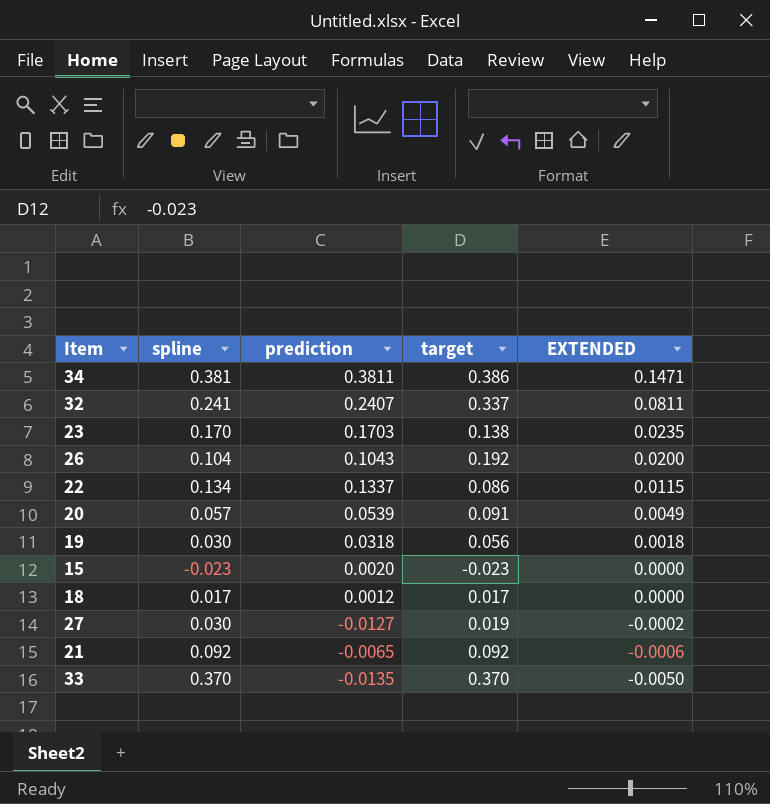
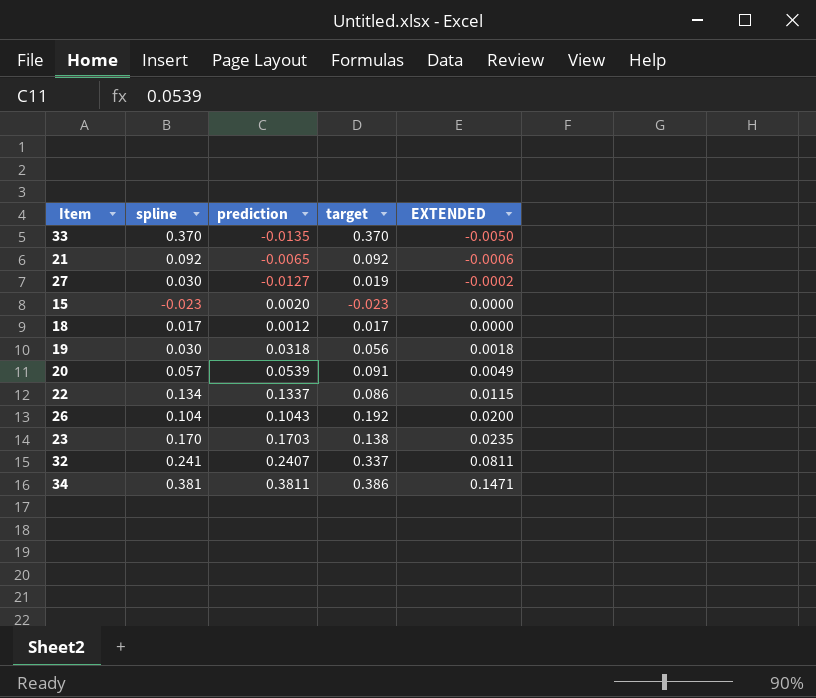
row order: EXTENDED descending -> EXTENDED ascending

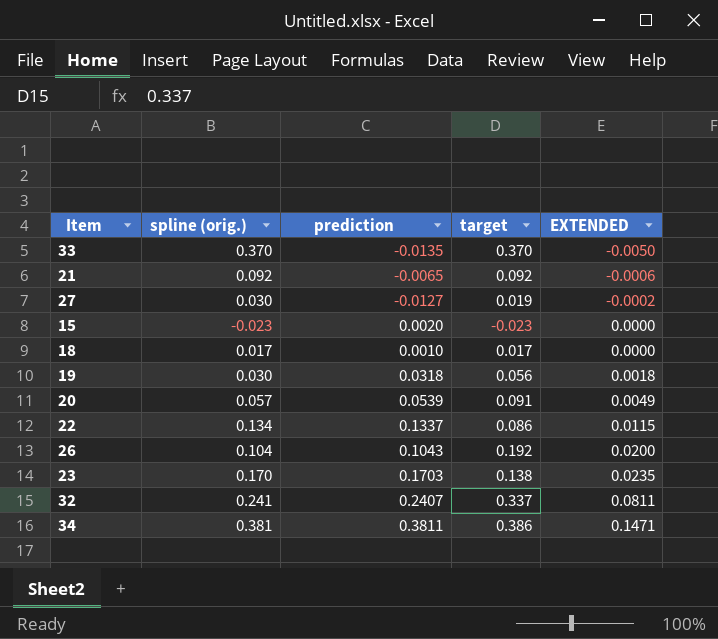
column name: spline -> spline (orig.)
18 | prediction: 0.0012 -> 0.0010

